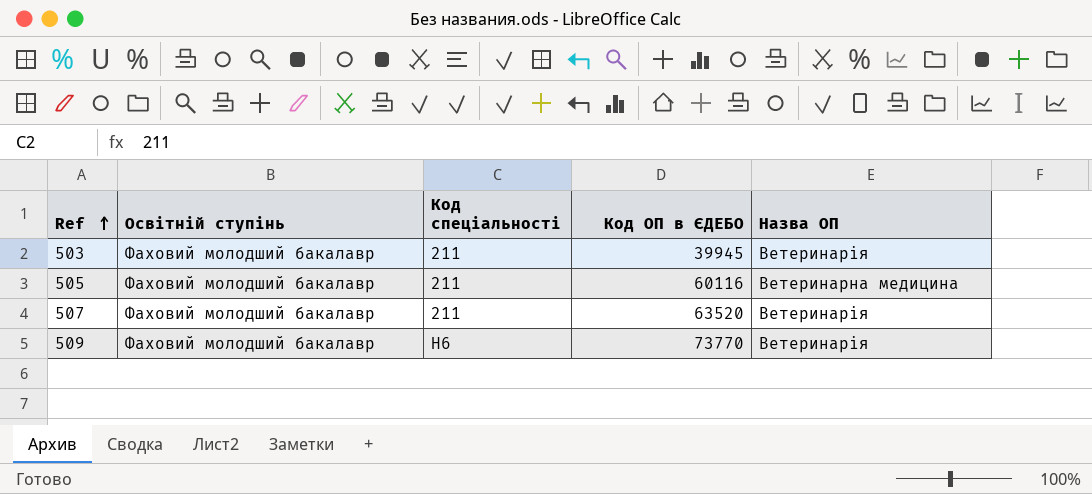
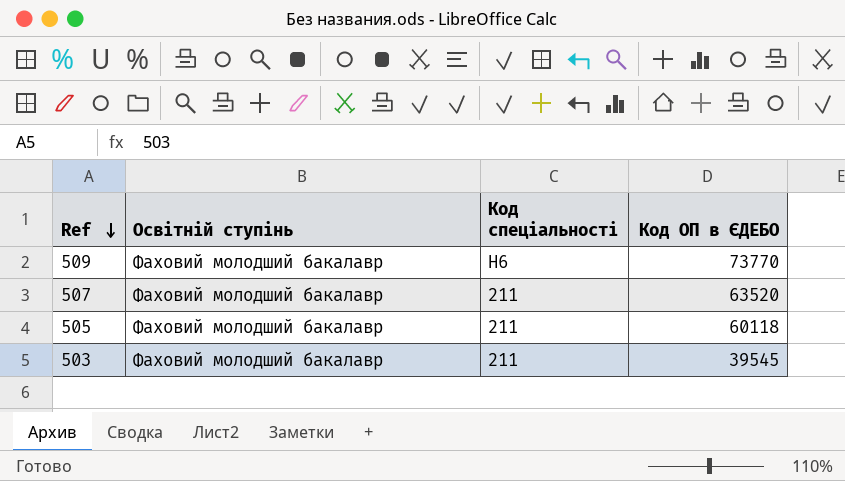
row order: Ref ascending -> Ref descending
column Назва ОП | position: 5 -> none
505 | Код ОП в ЄДЕБО: 60116 -> 60118
503 | Код ОП в ЄДЕБО: 39945 -> 39545

